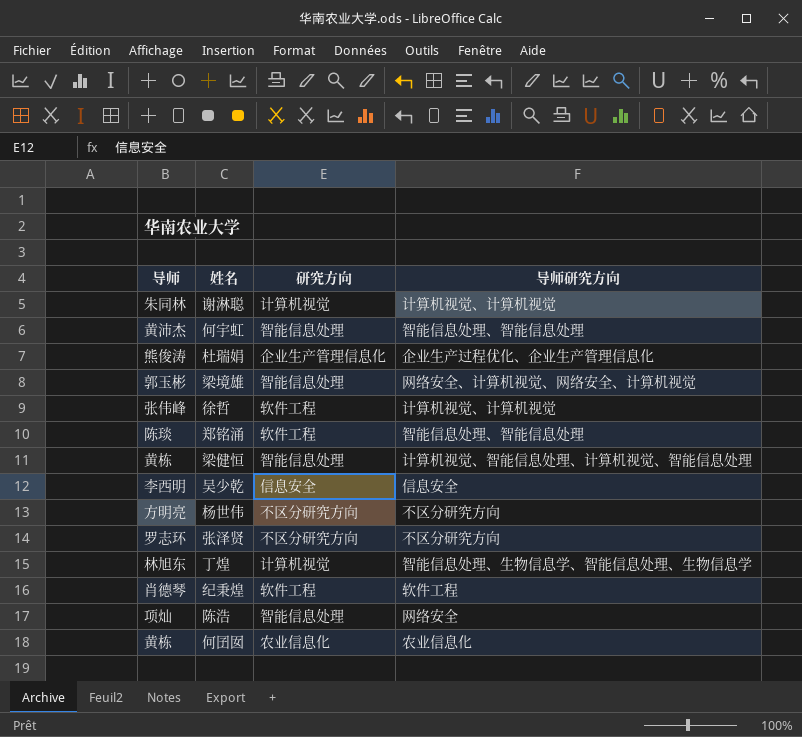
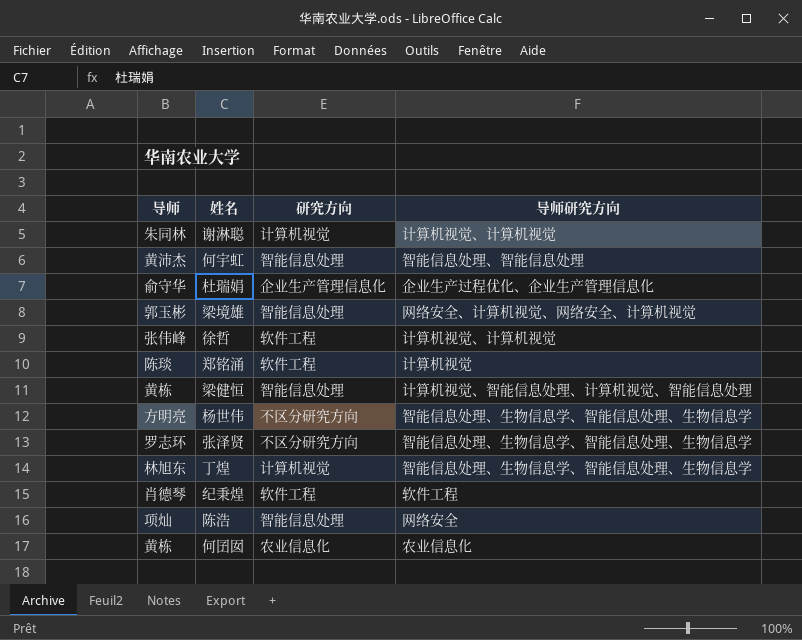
row 吴少乾: 李西明 | 信息安全 | 信息安全 -> none
杜瑞娟 | 导师: 熊俊涛 -> 俞守华
郑铭涌 | 导师研究方向: 智能信息处理、智能信息处理 -> 计算机视觉
杨世伟 | 导师研究方向: 不区分研究方向 -> 智能信息处理、生物信息学、智能信息处理、生物信息学
张泽贤 | 导师研究方向: 不区分研究方向 -> 智能信息处理、生物信息学、智能信息处理、生物信息学

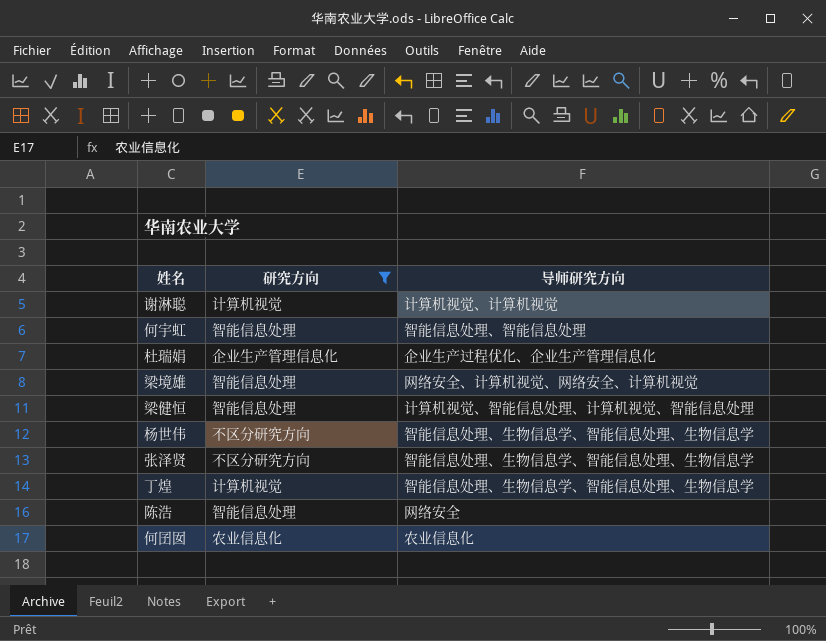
filter: none -> 研究方向 != 软件工程
column 导师 | position: 1 -> none

